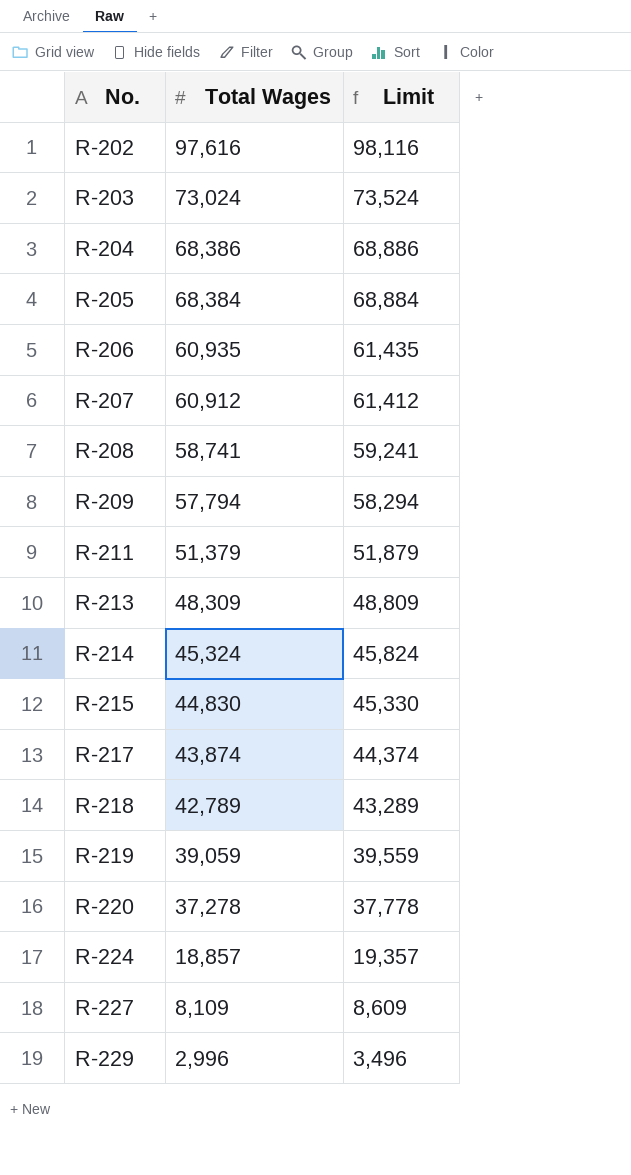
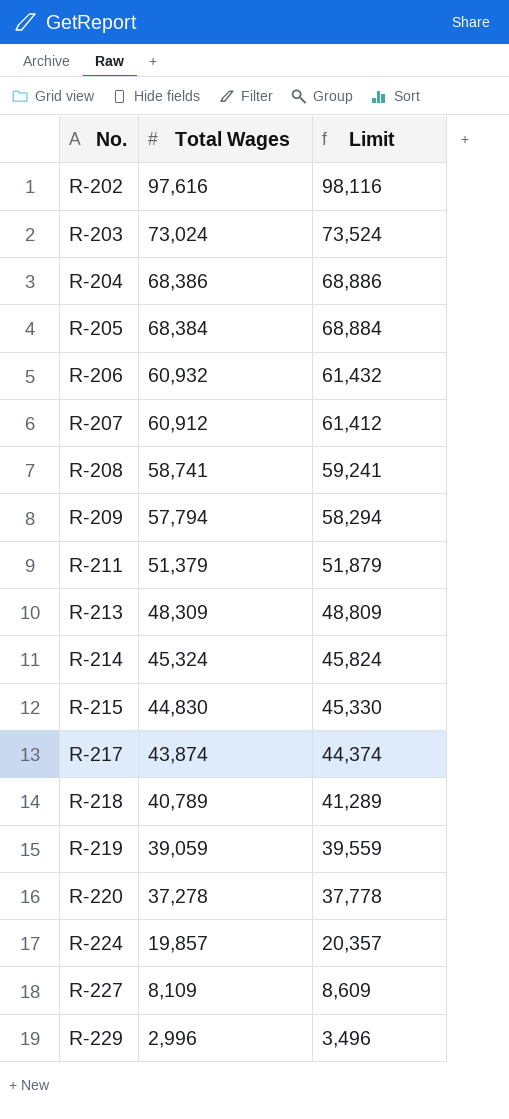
R-206 | Total Wages: 60,935 -> 60,932
R-206 | Limit: 61,435 -> 61,432
R-218 | Total Wages: 42,789 -> 40,789
R-218 | Limit: 43,289 -> 41,289
R-224 | Total Wages: 18,857 -> 19,857
R-224 | Limit: 19,357 -> 20,357

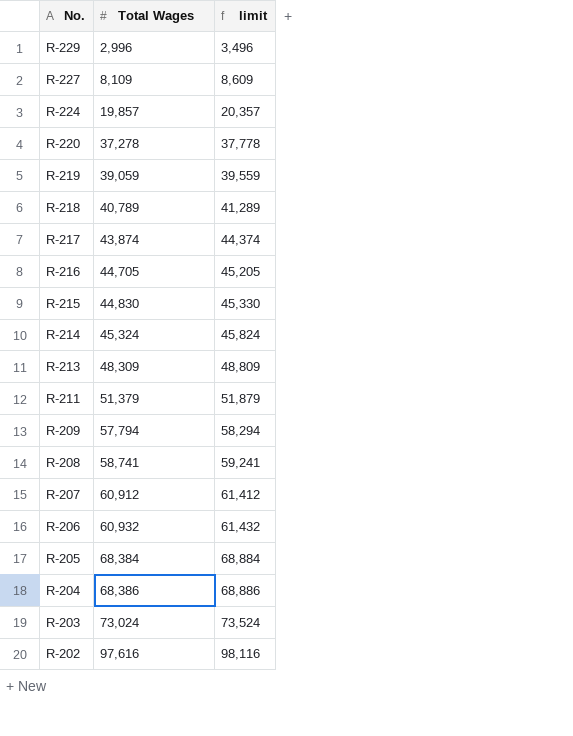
row order: No. ascending -> No. descending
column name: Limit -> limit
row R-216: none -> 44,705 | 45,205

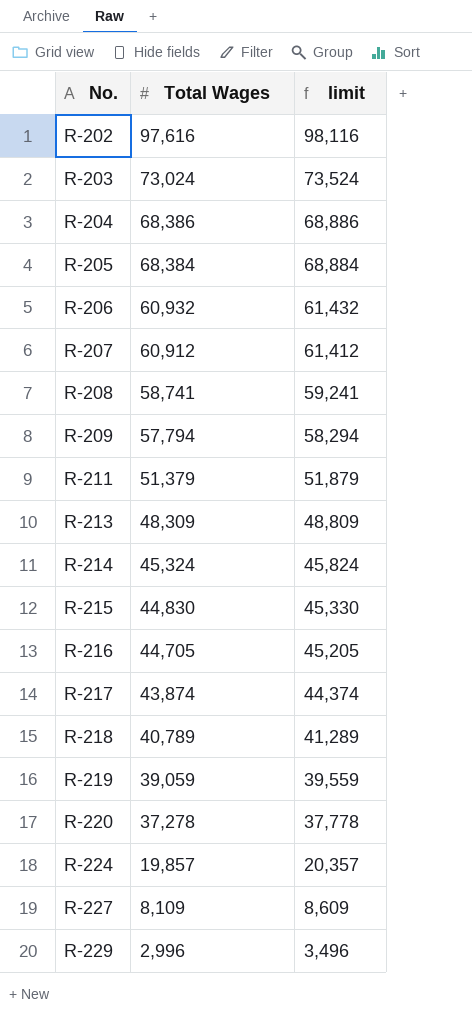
row order: No. descending -> No. ascending

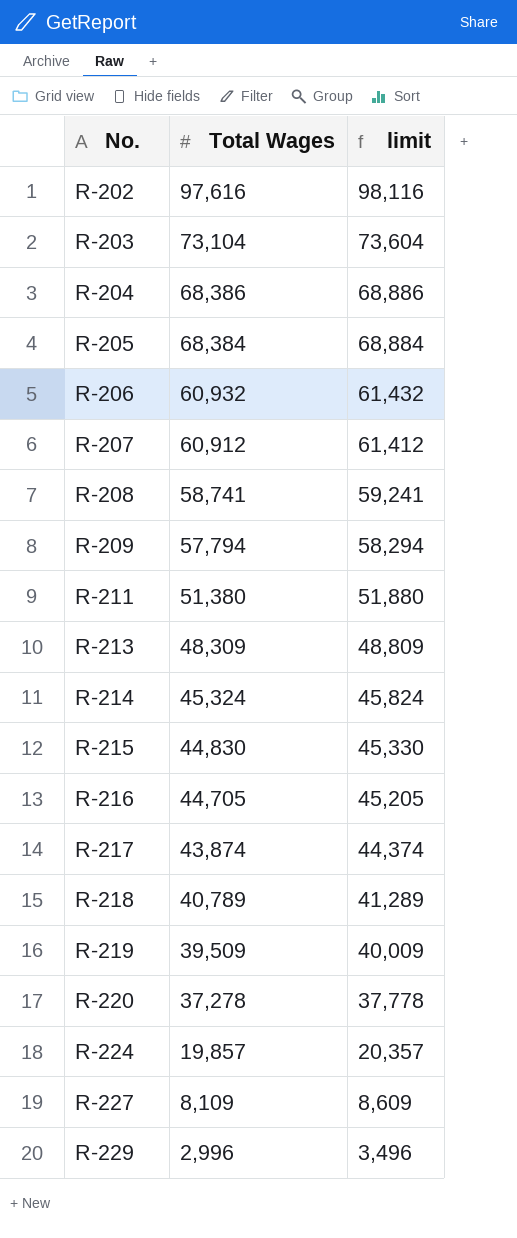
R-203 | Total Wages: 73,024 -> 73,104
R-203 | limit: 73,524 -> 73,604
R-211 | Total Wages: 51,379 -> 51,380
R-211 | limit: 51,879 -> 51,880
R-219 | Total Wages: 39,059 -> 39,509
R-219 | limit: 39,559 -> 40,009

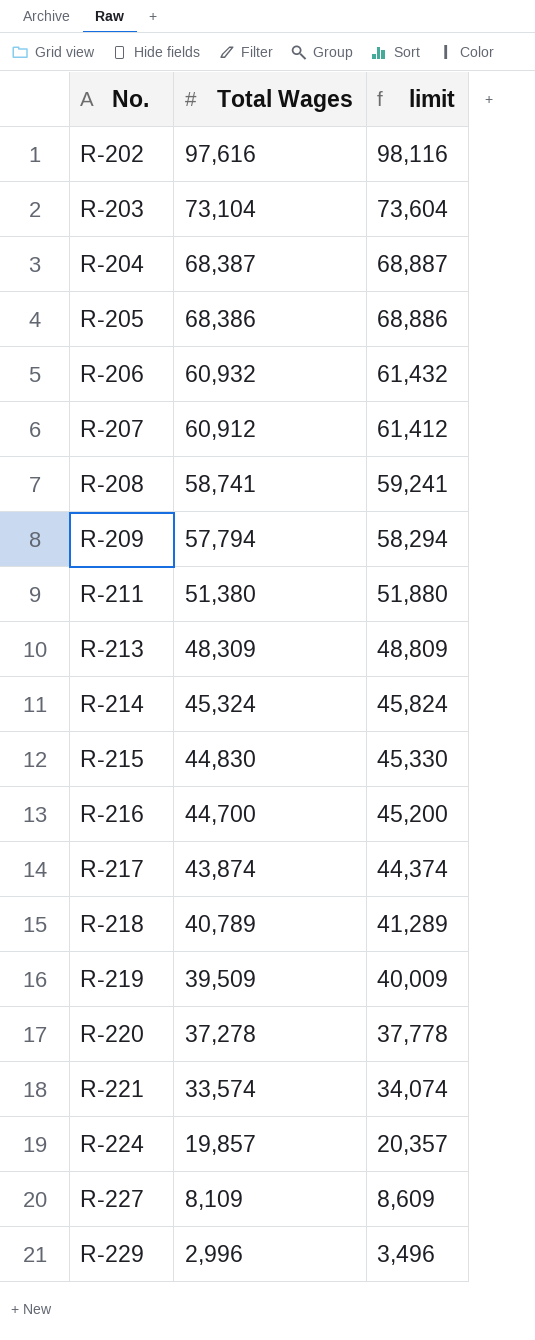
R-204 | Total Wages: 68,386 -> 68,387
R-204 | limit: 68,886 -> 68,887
R-205 | Total Wages: 68,384 -> 68,386
R-205 | limit: 68,884 -> 68,886
R-216 | Total Wages: 44,705 -> 44,700
R-216 | limit: 45,205 -> 45,200
row R-221: none -> 33,574 | 34,074

